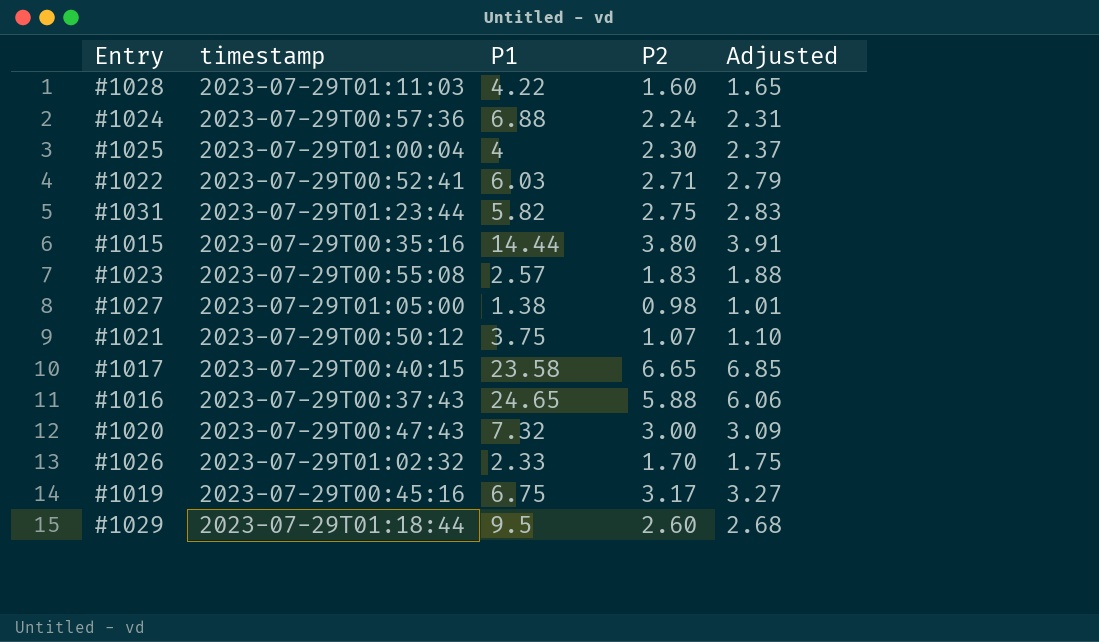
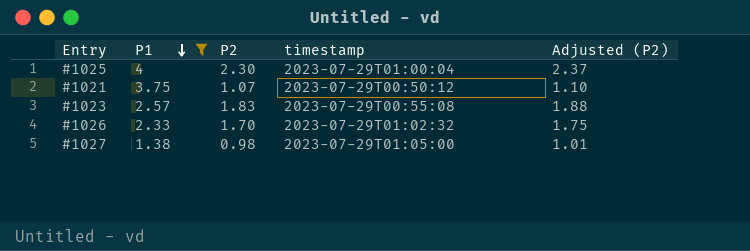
filter: none -> P1 <= 4
row order: none -> P1 descending
column timestamp | position: 2 -> 4
column name: Adjusted -> Adjusted (P2)

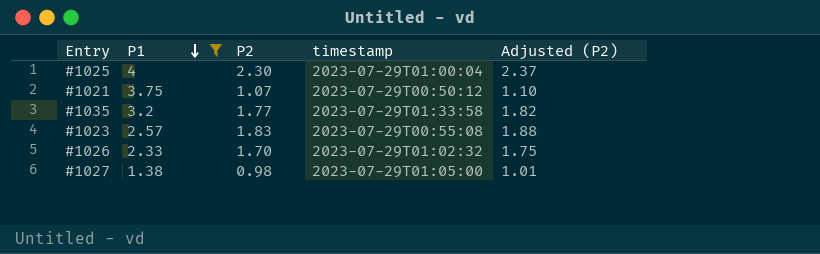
row #1035: none -> 3.2 | 1.77 | 2023-07-29T01:33:58 | 1.82

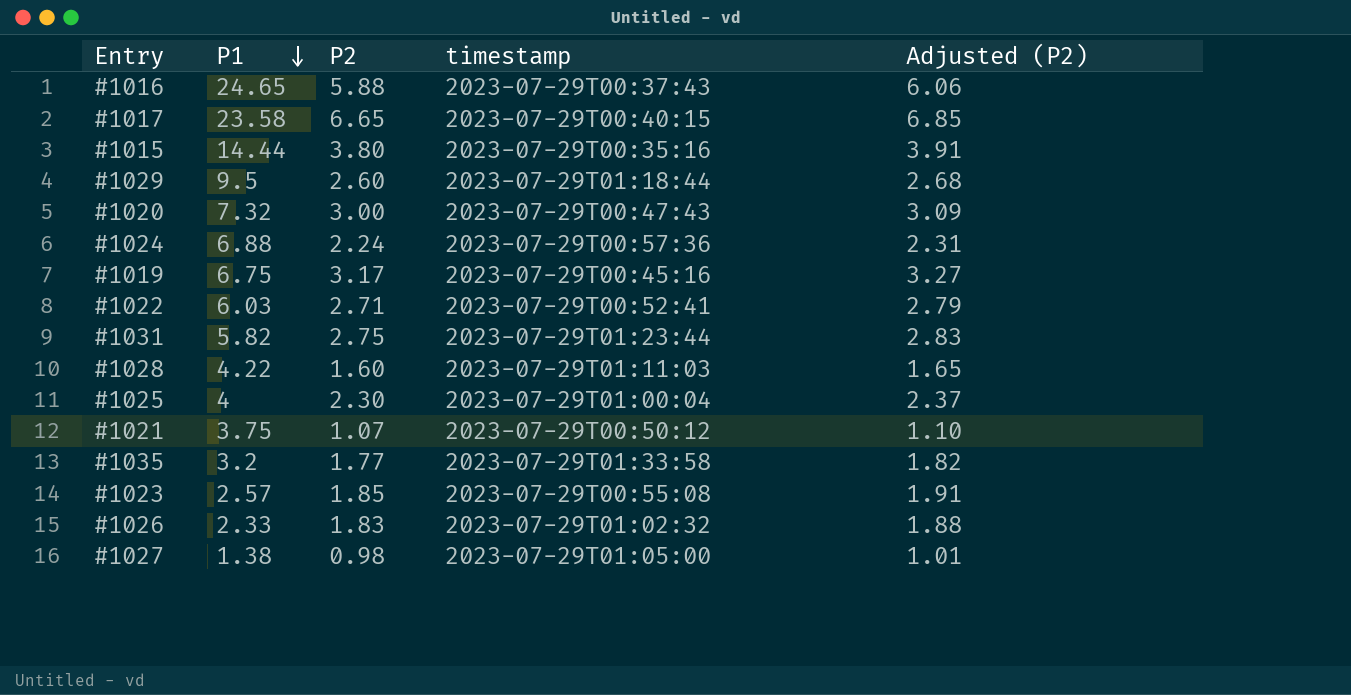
filter: P1 <= 4 -> none
#1023 | P2: 1.83 -> 1.85
#1023 | Adjusted (P2): 1.88 -> 1.91
#1026 | P2: 1.70 -> 1.83
#1026 | Adjusted (P2): 1.75 -> 1.88

